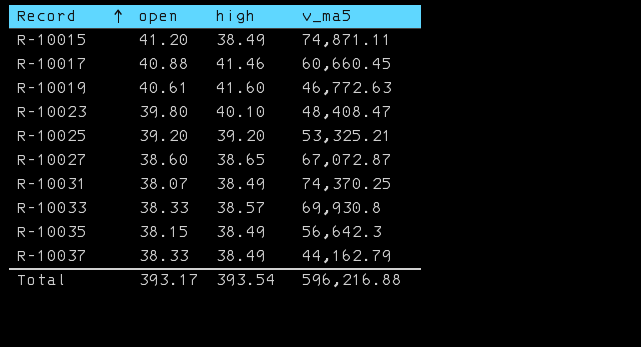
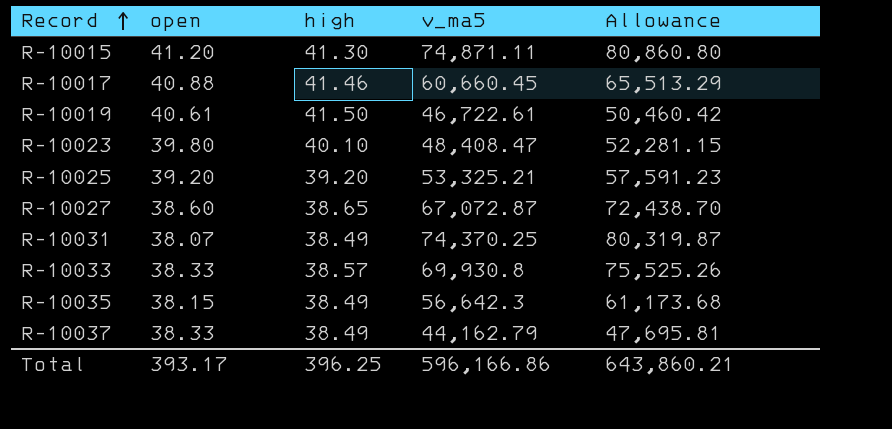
column Allowance | formula: none -> [v_ma5] * 1.08
R-10015 | high: 38.49 -> 41.30
R-10019 | high: 41.60 -> 41.50
R-10019 | v_ma5: 46,772.63 -> 46,722.61
Total | high: 393.54 -> 396.25
Total | v_ma5: 596,216.88 -> 596,166.86

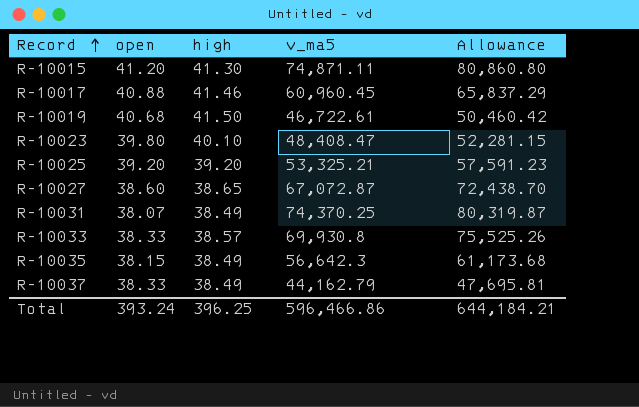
R-10017 | v_ma5: 60,660.45 -> 60,960.45
R-10017 | Allowance: 65,513.29 -> 65,837.29
R-10019 | open: 40.61 -> 40.68
Total | open: 393.17 -> 393.24
Total | v_ma5: 596,166.86 -> 596,466.86
Total | Allowance: 643,860.21 -> 644,184.21

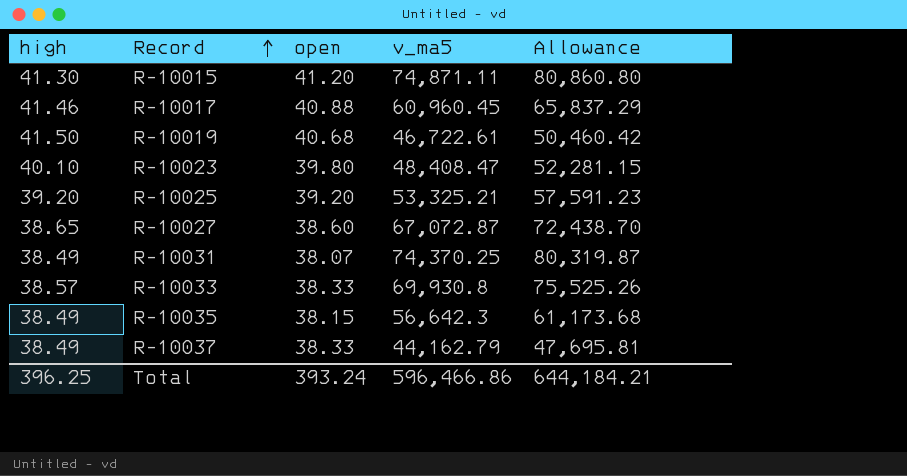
column high | position: 3 -> 1

